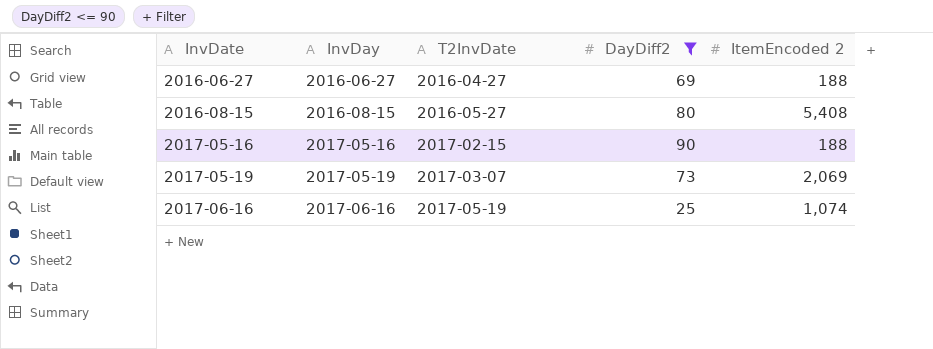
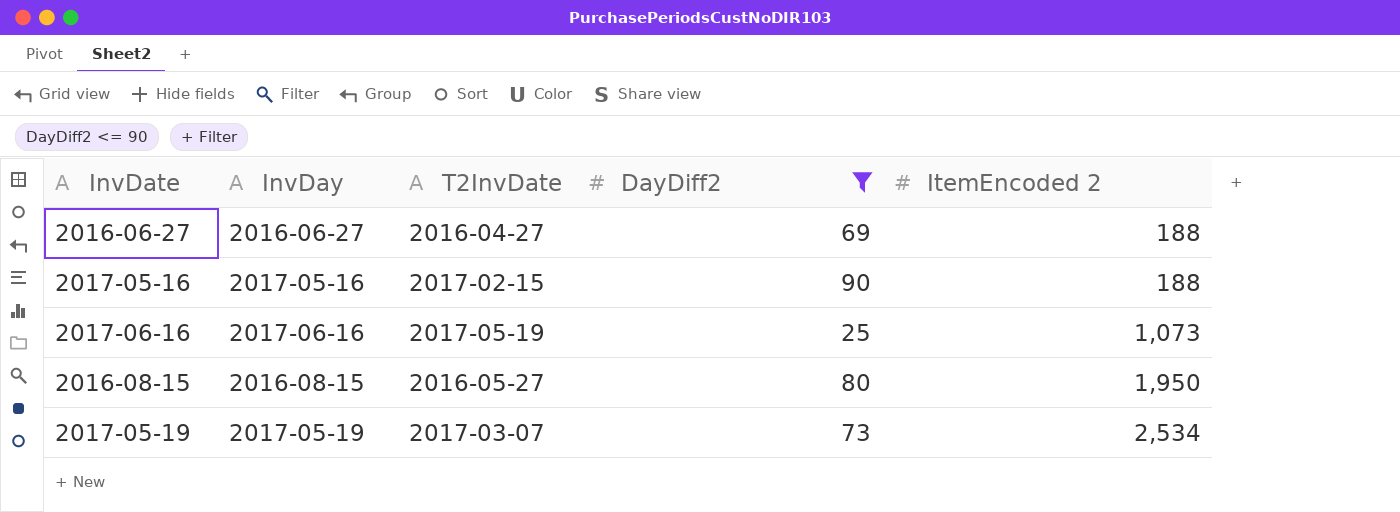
row order: InvDate ascending -> ItemEncoded 2 ascending
2017-06-16 | ItemEncoded 2: 1,074 -> 1,073
2016-08-15 | ItemEncoded 2: 5,408 -> 1,950
2017-05-19 | ItemEncoded 2: 2,069 -> 2,534

